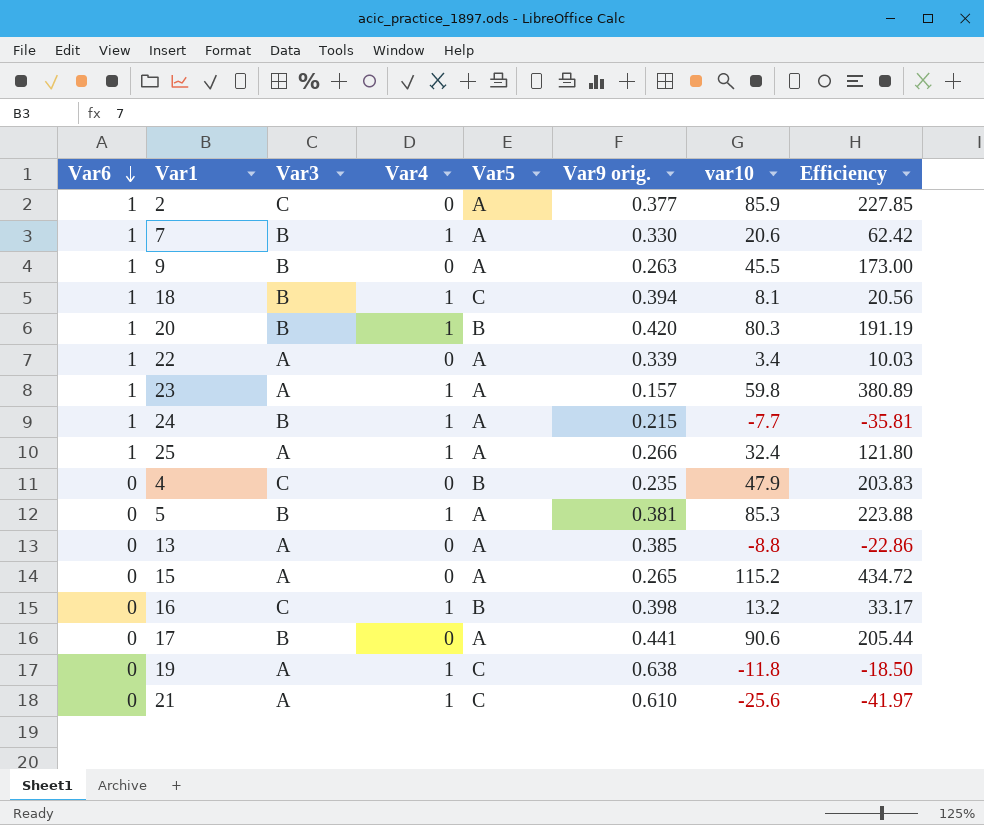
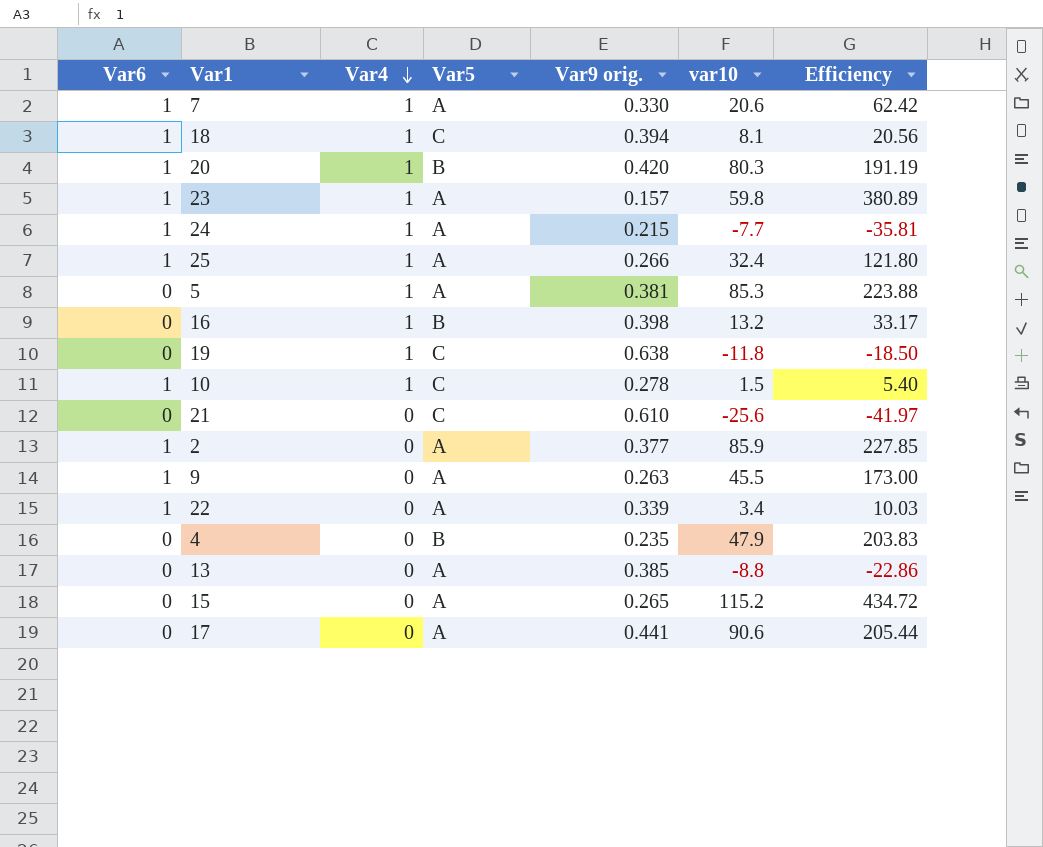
row order: Var6 descending -> Var4 descending
column Var3 | position: 3 -> none
row 10: none -> 1 | 1 | C | 0.278 | 1.5 | 5.40
21 | Var4: 1 -> 0

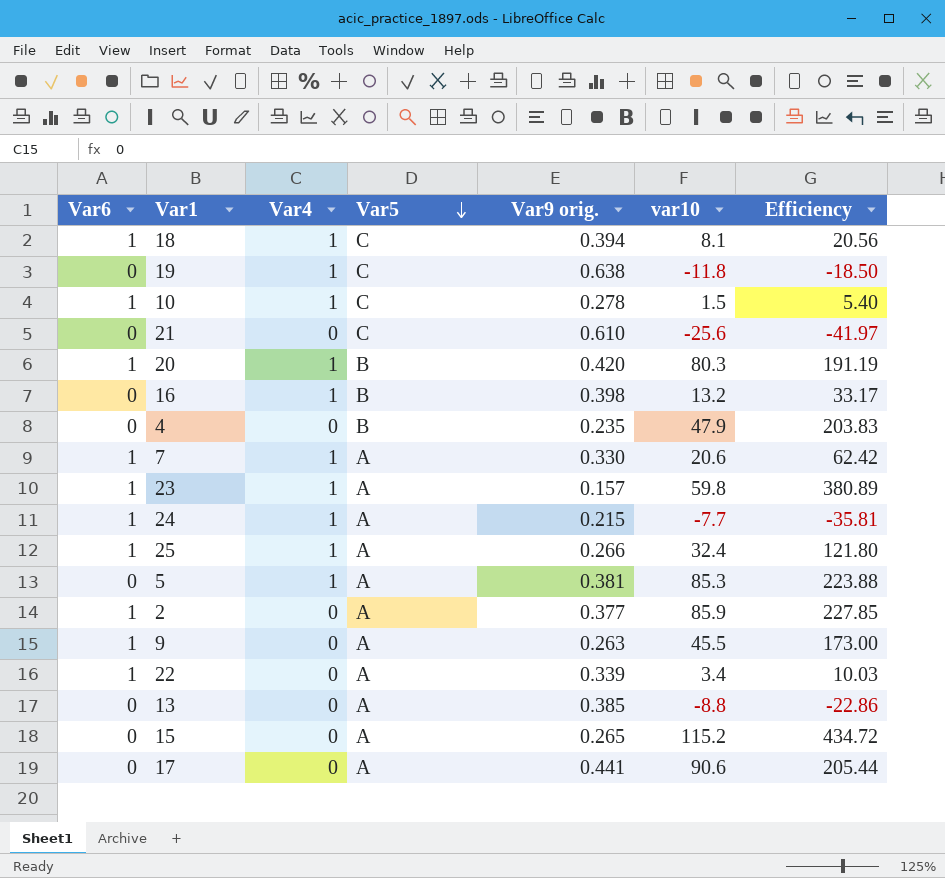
row order: Var4 descending -> Var5 descending

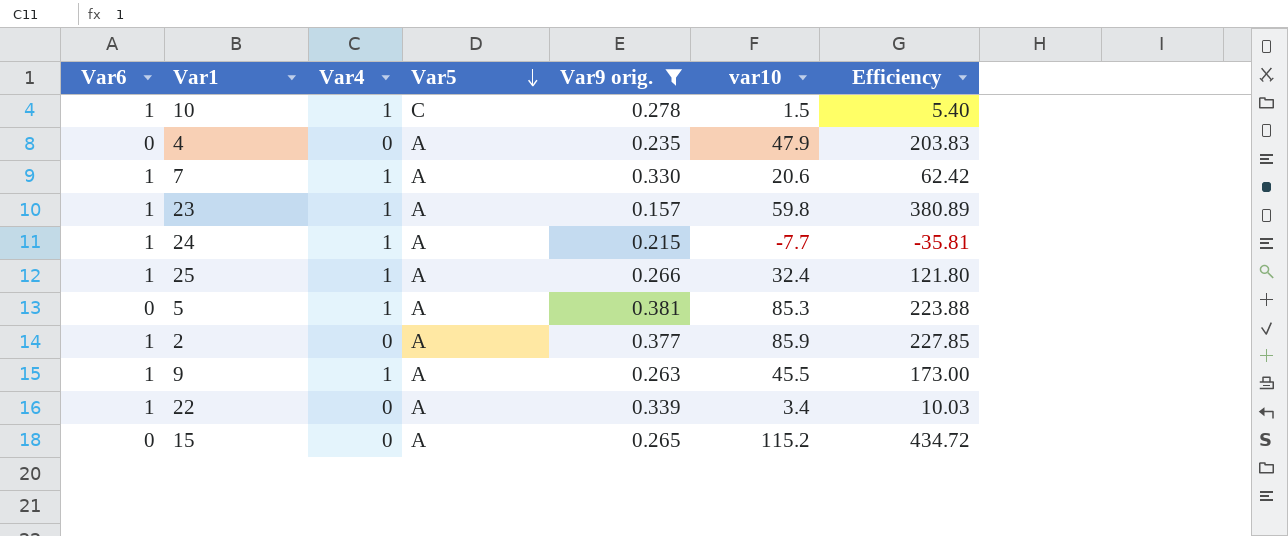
filter: none -> Var9 orig. <= 0.381
4 | Var5: B -> A
9 | Var4: 0 -> 1

